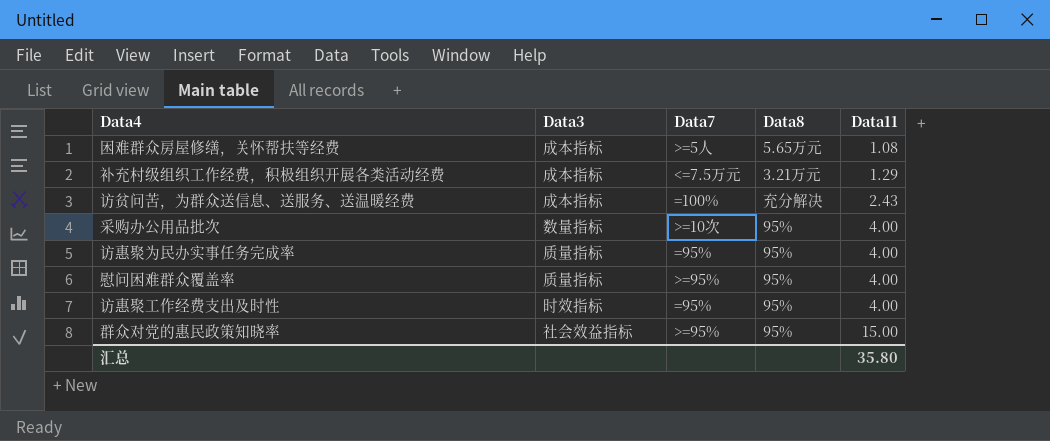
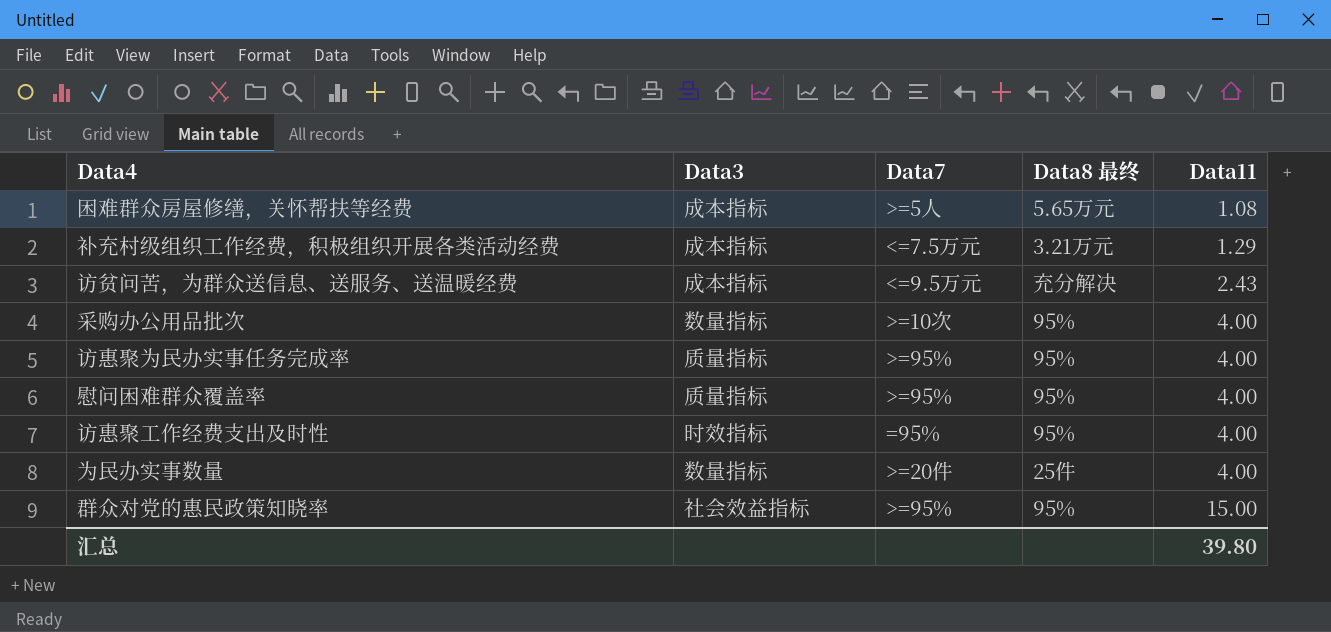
column name: Data8 -> Data8 最终
访贫问苦，为群众送信息、送服务、送温暖经费 | Data7: =100% -> <=9.5万元
访惠聚为民办实事任务完成率 | Data7: =95% -> >=95%
row 为民办实事数量: none -> 数量指标 | >=20件 | 25件 | 4.00
汇总 | Data11: 35.80 -> 39.80

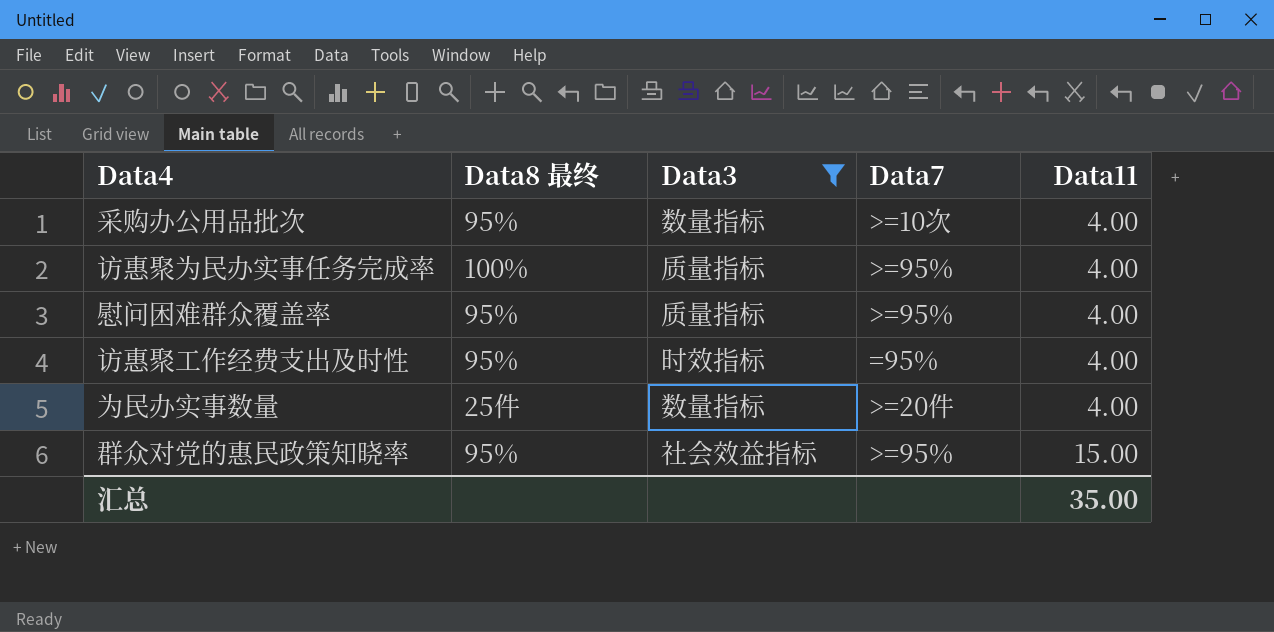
filter: none -> Data3 != 成本指标
column Data8 最终 | position: 4 -> 2
访惠聚为民办实事任务完成率 | Data8 最终: 95% -> 100%
汇总 | Data11: 39.80 -> 35.00

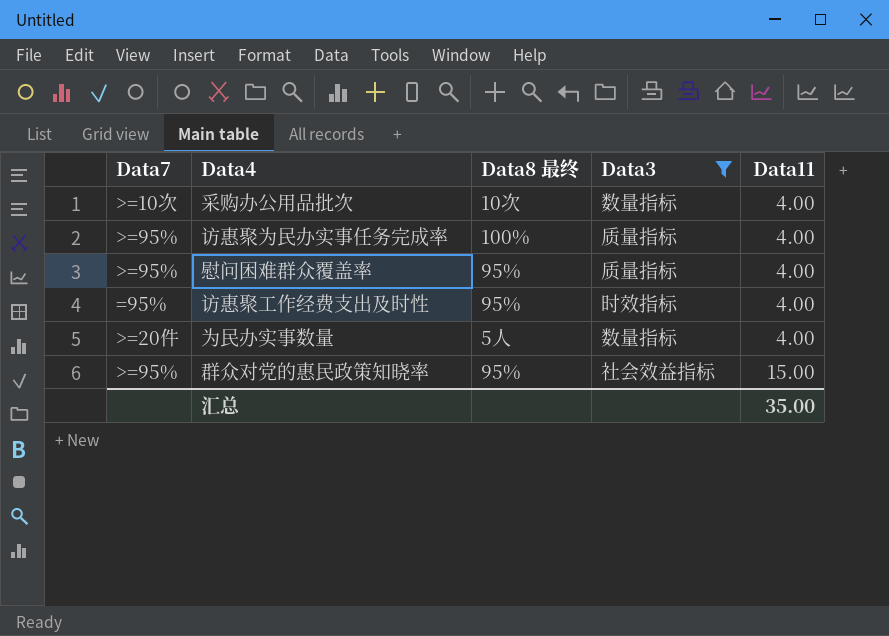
column Data7 | position: 4 -> 1
采购办公用品批次 | Data8 最终: 95% -> 10次
为民办实事数量 | Data8 最终: 25件 -> 5人

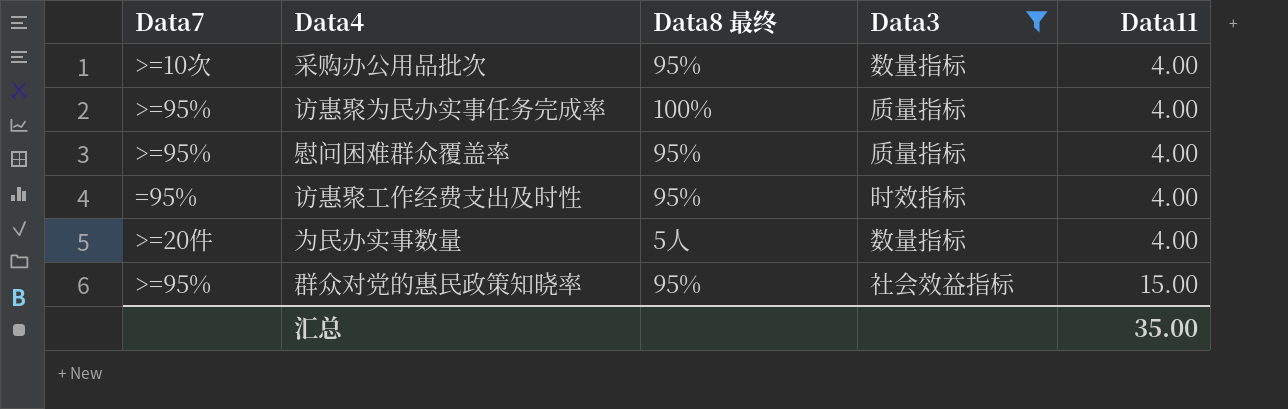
采购办公用品批次 | Data8 最终: 10次 -> 95%

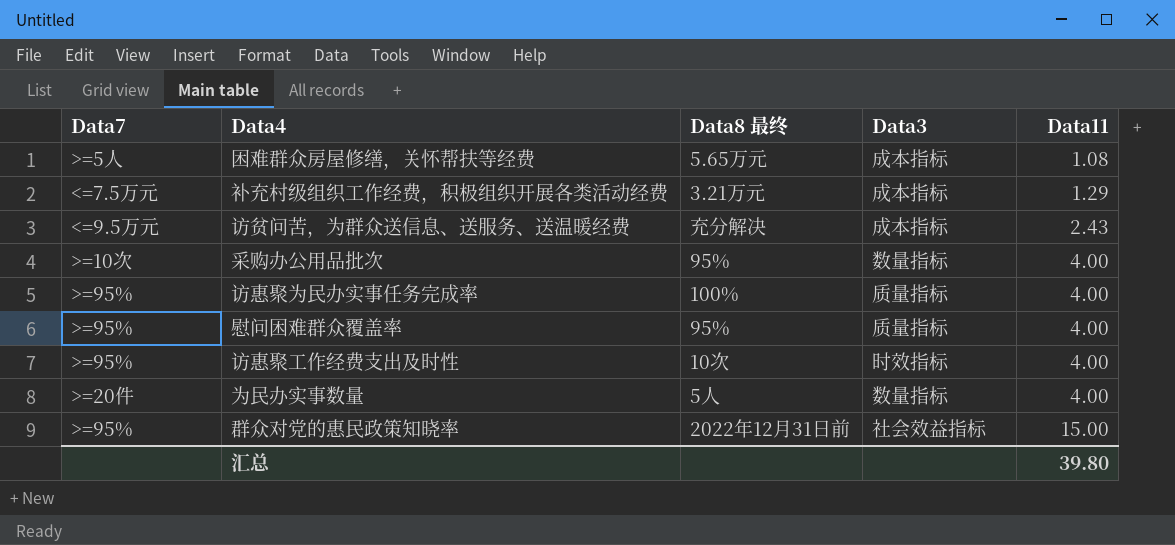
filter: Data3 != 成本指标 -> none
访惠聚工作经费支出及时性 | Data7: =95% -> >=95%
访惠聚工作经费支出及时性 | Data8 最终: 95% -> 10次
群众对党的惠民政策知晓率 | Data8 最终: 95% -> 2022年12月31日前
汇总 | Data11: 35.00 -> 39.80

